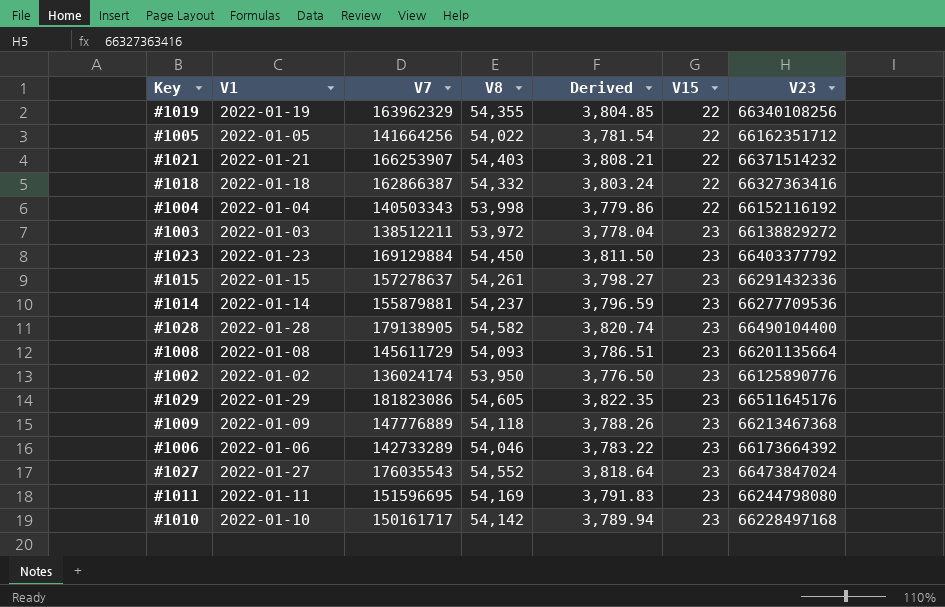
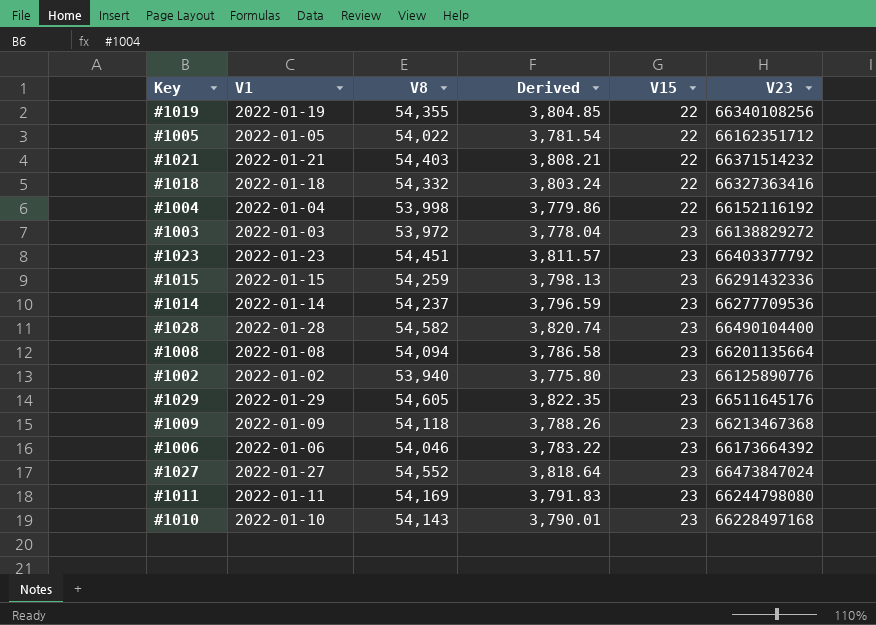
column V7 | position: 3 -> none
#1023 | V8: 54,450 -> 54,451
#1023 | Derived: 3,811.50 -> 3,811.57
#1015 | V8: 54,261 -> 54,259
#1015 | Derived: 3,798.27 -> 3,798.13
#1008 | V8: 54,093 -> 54,094
#1008 | Derived: 3,786.51 -> 3,786.58
#1002 | V8: 53,950 -> 53,940
#1002 | Derived: 3,776.50 -> 3,775.80
#1010 | V8: 54,142 -> 54,143
#1010 | Derived: 3,789.94 -> 3,790.01

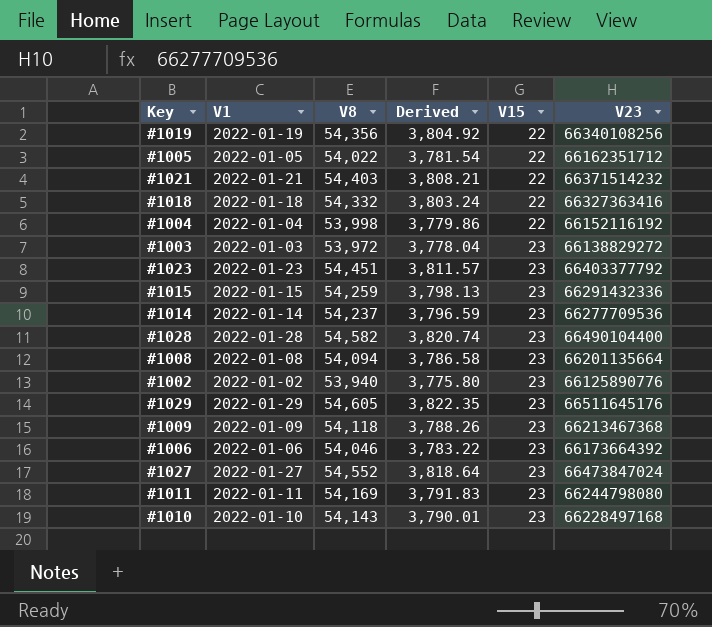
#1019 | V8: 54,355 -> 54,356
#1019 | Derived: 3,804.85 -> 3,804.92

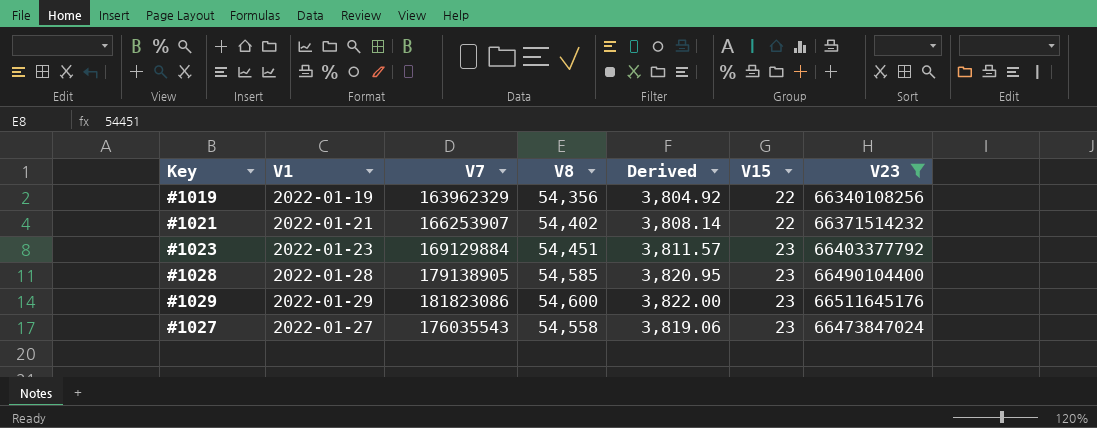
filter: none -> V23 >= 66340108256
column V7 | position: none -> 3
#1021 | V8: 54,403 -> 54,402
#1021 | Derived: 3,808.21 -> 3,808.14
#1028 | V8: 54,582 -> 54,585
#1028 | Derived: 3,820.74 -> 3,820.95
#1029 | V8: 54,605 -> 54,600
#1029 | Derived: 3,822.35 -> 3,822.00
#1027 | V8: 54,552 -> 54,558
#1027 | Derived: 3,818.64 -> 3,819.06

